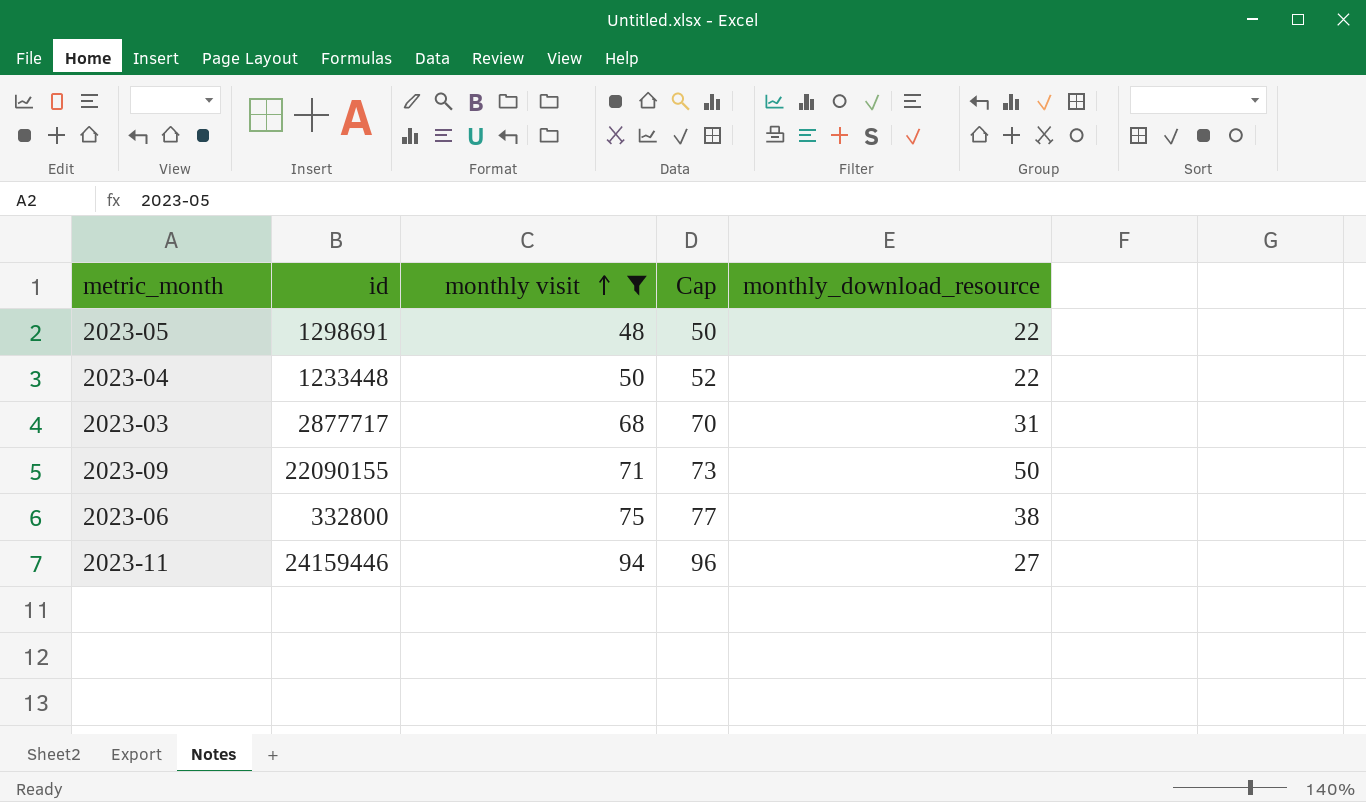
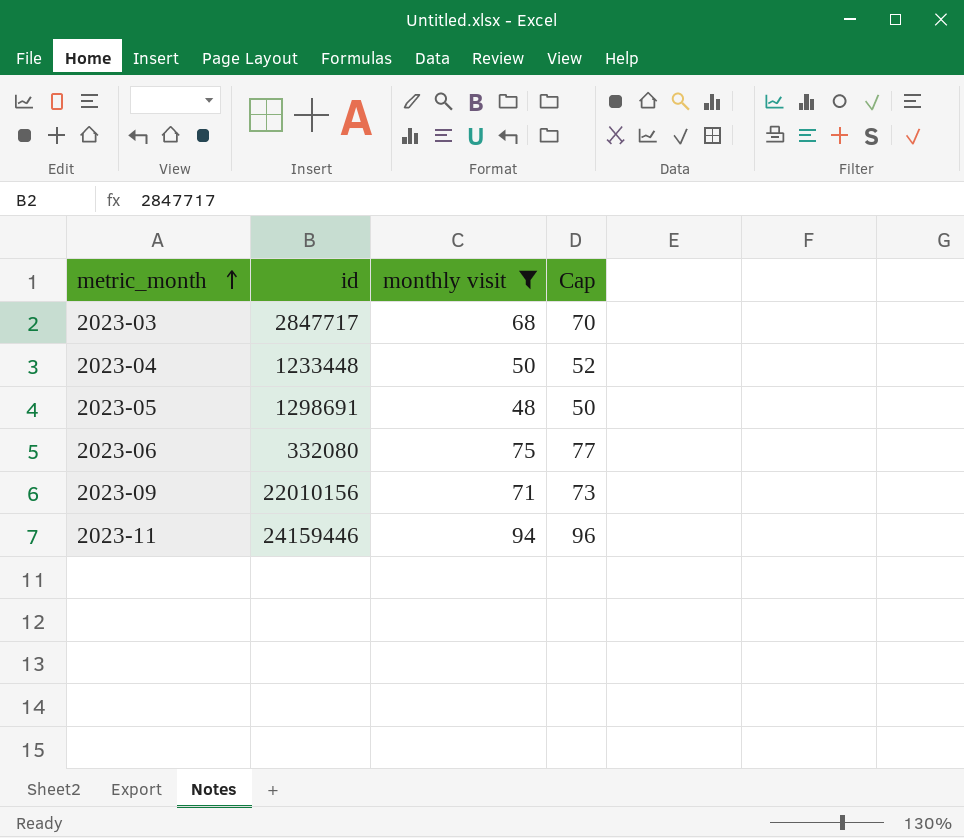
row order: monthly visit ascending -> metric_month ascending
column monthly_download_resource | position: 5 -> none
2023-03 | id: 2877717 -> 2847717
2023-06 | id: 332800 -> 332080
2023-09 | id: 22090155 -> 22010156

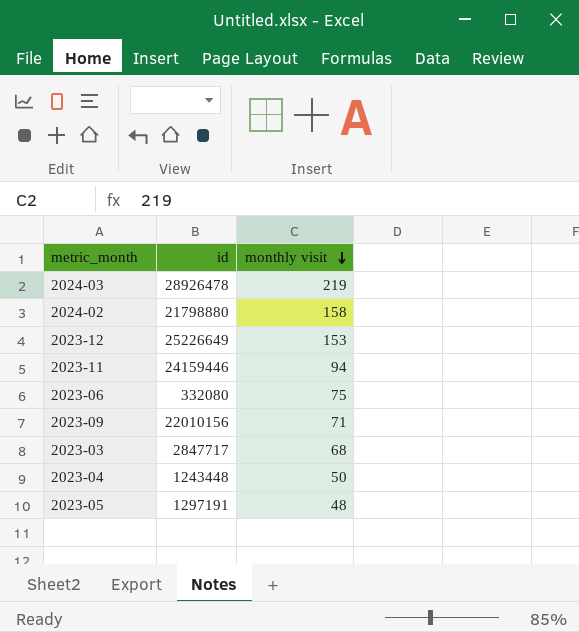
filter: monthly visit <= 94 -> none
row order: metric_month ascending -> monthly visit descending
column Cap | formula: [monthly visit] + 2 -> none
2023-04 | id: 1233448 -> 1243448
2023-05 | id: 1298691 -> 1297191

